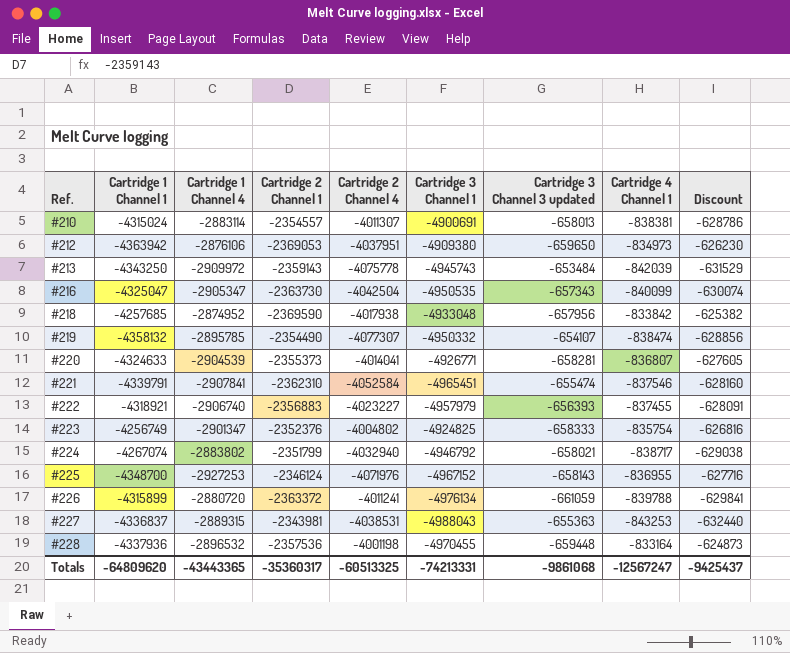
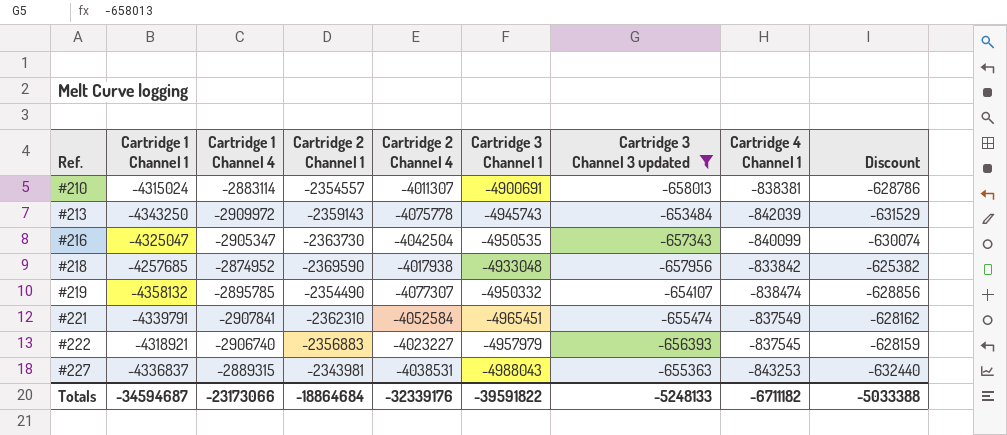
filter: none -> Cartridge 3 Channel 3 updated >= -658013
#221 | Cartridge 4 Channel 1: -837546 -> -837549
#221 | Discount: -628160 -> -628162
#222 | Cartridge 4 Channel 1: -837455 -> -837545
#222 | Discount: -628091 -> -628159
Totals | Cartridge 1 Channel 1: -64809620 -> -34594687
Totals | Cartridge 1 Channel 4: -43443365 -> -23173066
Totals | Cartridge 2 Channel 1: -35360317 -> -18864684
Totals | Cartridge 2 Channel 4: -60513325 -> -32339176
Totals | Cartridge 3 Channel 1: -74213331 -> -39591822
Totals | Cartridge 3 Channel 3 updated: -9861068 -> -5248133
Totals | Cartridge 4 Channel 1: -12567247 -> -6711182
Totals | Discount: -9425437 -> -5033388

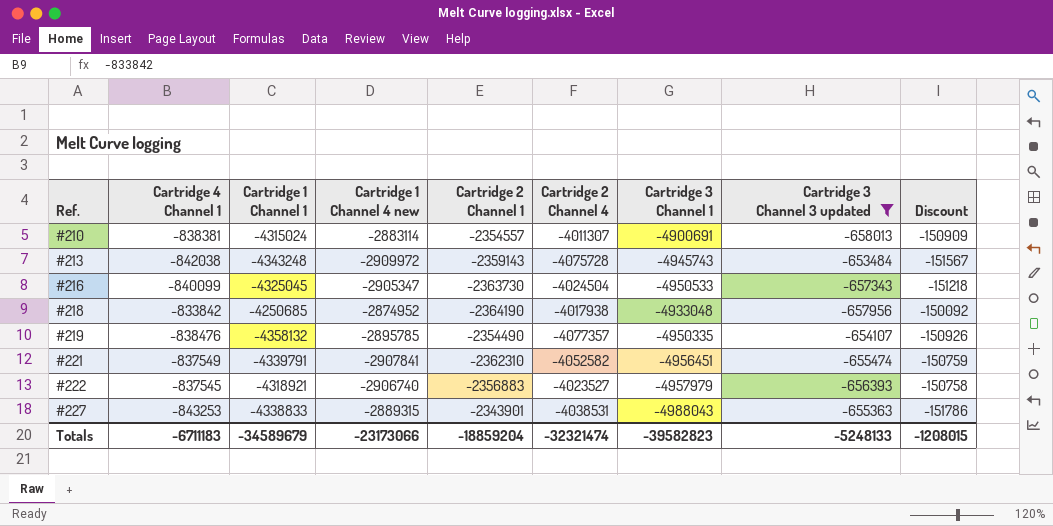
column Cartridge 4 Channel 1 | position: 8 -> 2
column name: Cartridge 1 Channel 4 -> Cartridge 1 Channel 4 new
column Discount | formula: [Cartridge 4 Channel 1] * 0.75 -> [Cartridge 4 Channel 1] * 0.18
#213 | Cartridge 4 Channel 1: -842039 -> -842038
#213 | Cartridge 1 Channel 1: -4343250 -> -4343248
#213 | Cartridge 2 Channel 4: -4075778 -> -4075728
#216 | Cartridge 1 Channel 1: -4325047 -> -4325045
#216 | Cartridge 2 Channel 4: -4042504 -> -4024504
#216 | Cartridge 3 Channel 1: -4950535 -> -4950533
#218 | Cartridge 1 Channel 1: -4257685 -> -4250685
#218 | Cartridge 2 Channel 1: -2369590 -> -2364190
#219 | Cartridge 4 Channel 1: -838474 -> -838476
#219 | Cartridge 2 Channel 4: -4077307 -> -4077357
#219 | Cartridge 3 Channel 1: -4950332 -> -4950335
#221 | Cartridge 2 Channel 4: -4052584 -> -4052582
#221 | Cartridge 3 Channel 1: -4965451 -> -4956451
#222 | Cartridge 2 Channel 4: -4023227 -> -4023527
#227 | Cartridge 1 Channel 1: -4336837 -> -4338833
#227 | Cartridge 2 Channel 1: -2343981 -> -2343901
Totals | Cartridge 4 Channel 1: -6711182 -> -6711183
Totals | Cartridge 1 Channel 1: -34594687 -> -34589679
Totals | Cartridge 2 Channel 1: -18864684 -> -18859204
Totals | Cartridge 2 Channel 4: -32339176 -> -32321474
Totals | Cartridge 3 Channel 1: -39591822 -> -39582823
Totals | Discount: -5033388 -> -1208015

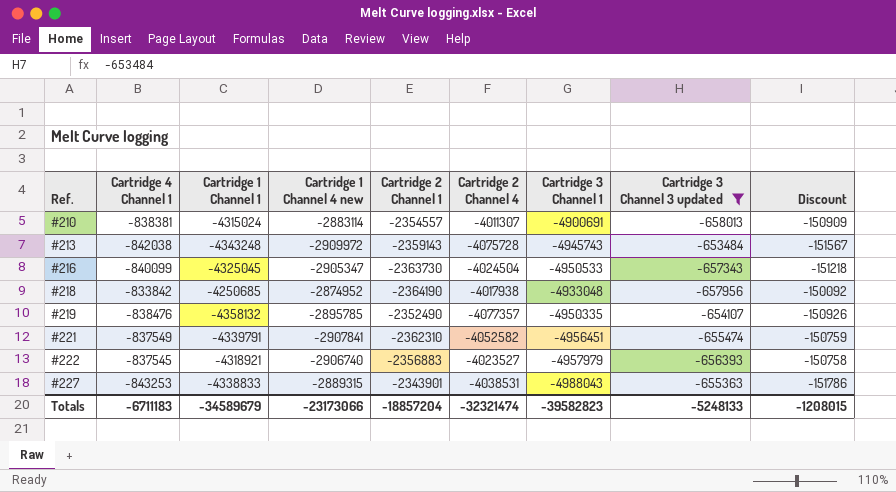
#219 | Cartridge 2 Channel 1: -2354490 -> -2352490
Totals | Cartridge 2 Channel 1: -18859204 -> -18857204

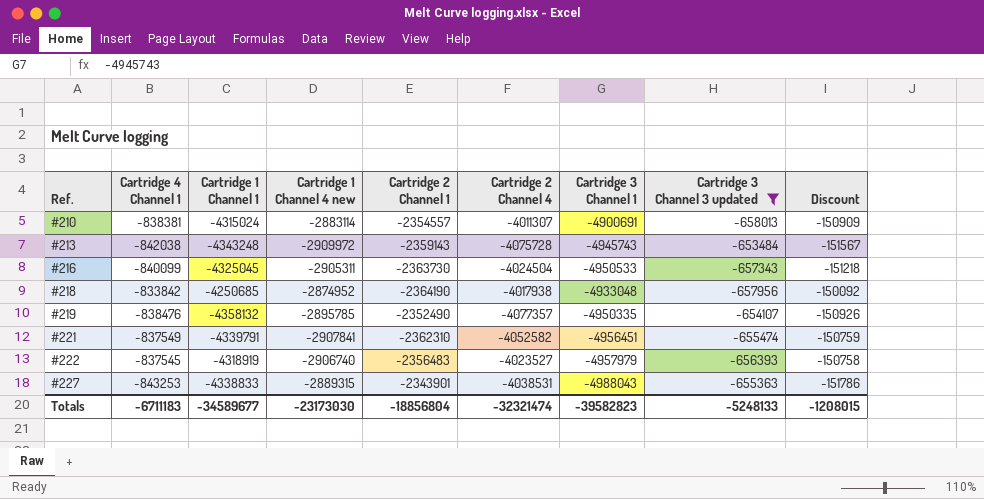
#216 | Cartridge 1 Channel 4 new: -2905347 -> -2905311
#222 | Cartridge 1 Channel 1: -4318921 -> -4318919
#222 | Cartridge 2 Channel 1: -2356883 -> -2356483
Totals | Cartridge 1 Channel 1: -34589679 -> -34589677
Totals | Cartridge 1 Channel 4 new: -23173066 -> -23173030
Totals | Cartridge 2 Channel 1: -18857204 -> -18856804

